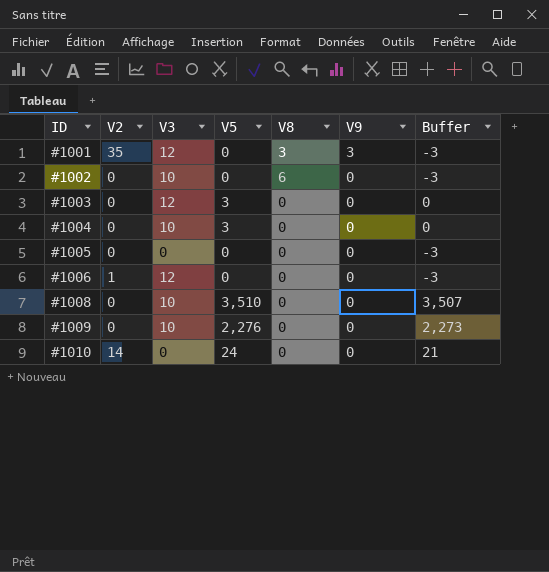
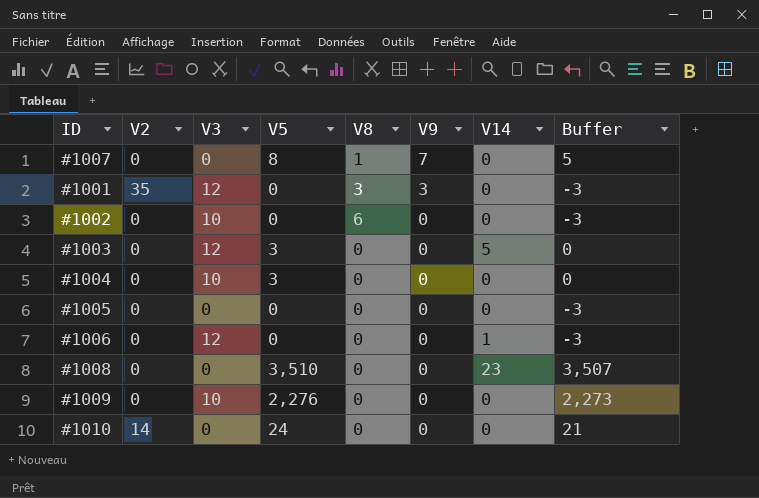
column V14 | position: none -> 7
row #1007: none -> 0 | 0 | 8 | 1 | 7 | 0 | 5
#1006 | V2: 1 -> 0
#1008 | V3: 10 -> 0

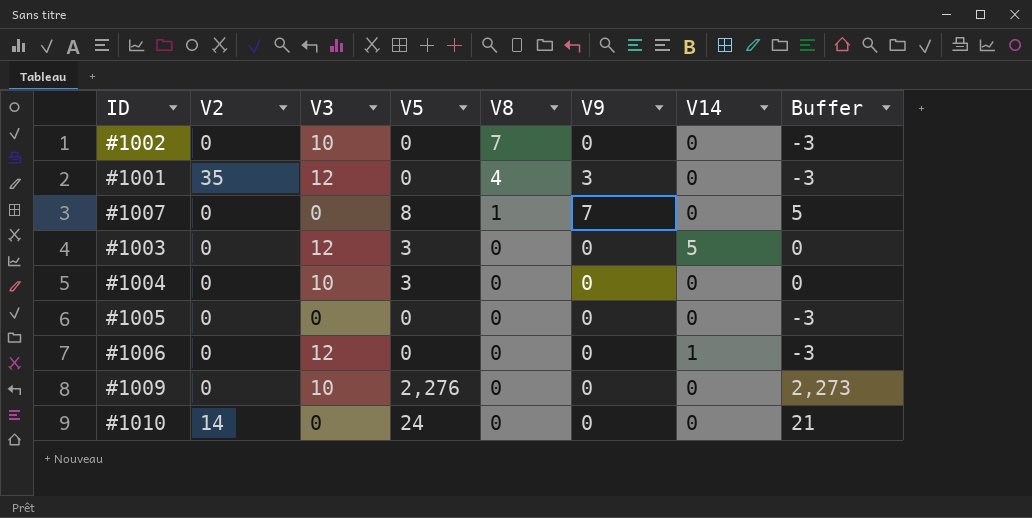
row order: V9 descending -> V8 descending
row #1008: 0 | 0 | 3,510 | 0 | 0 | 23 | 3,507 -> none
#1002 | V8: 6 -> 7
#1001 | V8: 3 -> 4

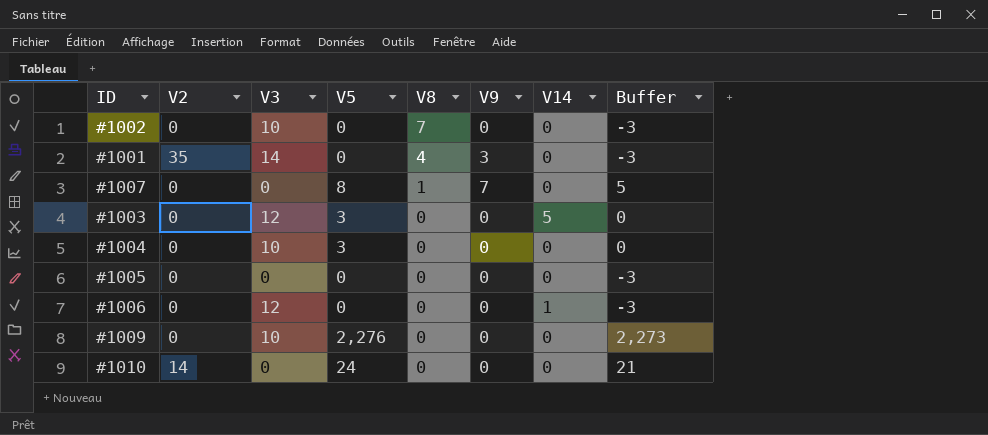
#1001 | V3: 12 -> 14

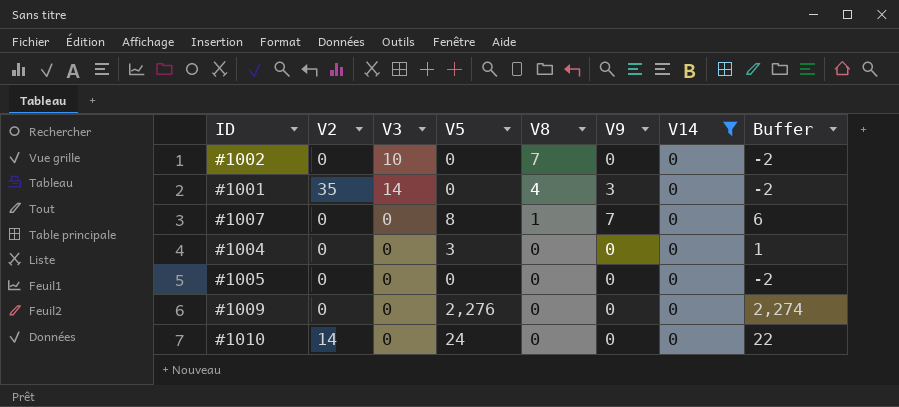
filter: none -> V14 = 0
column Buffer | formula: [V5] - 3 -> [V5] - 2
#1004 | V3: 10 -> 0
#1009 | V3: 10 -> 0

